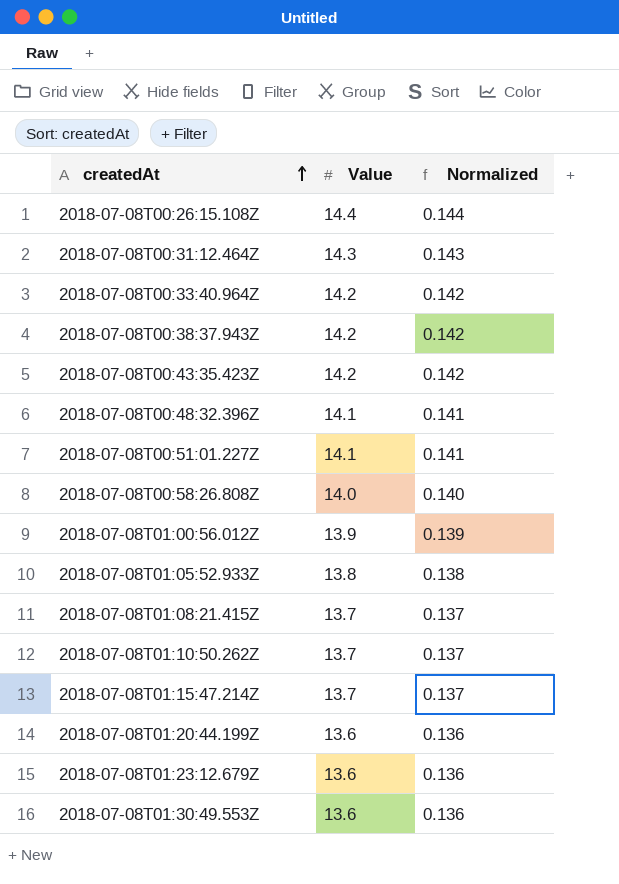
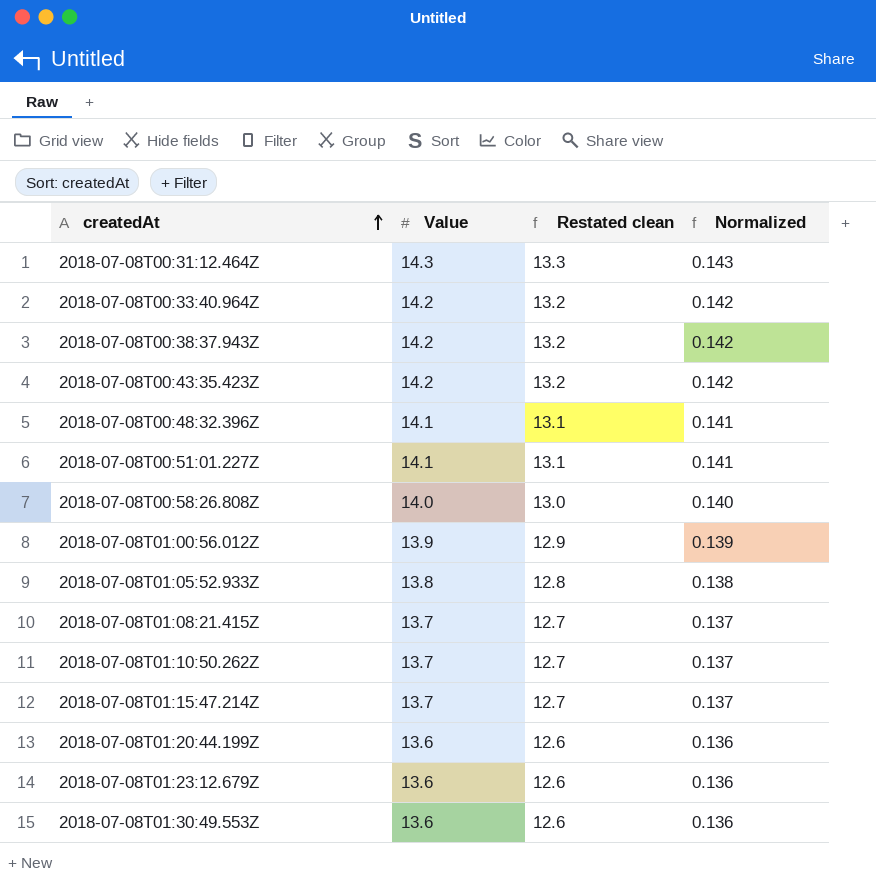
column Restated clean | formula: none -> [Value] - 1
row 2018-07-08T00:26:15.108Z: 14.4 | 0.144 -> none

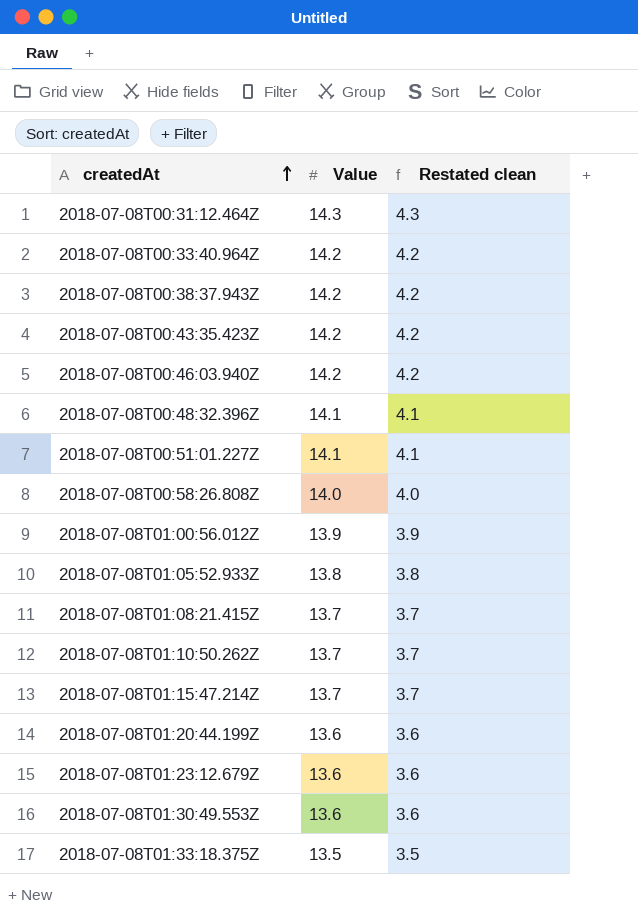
column Normalized | formula: [Value] * 0.01 -> none
column Restated clean | formula: [Value] - 1 -> [Value] - 10
row 2018-07-08T00:46:03.940Z: none -> 14.2 | 4.2
row 2018-07-08T01:33:18.375Z: none -> 13.5 | 3.5

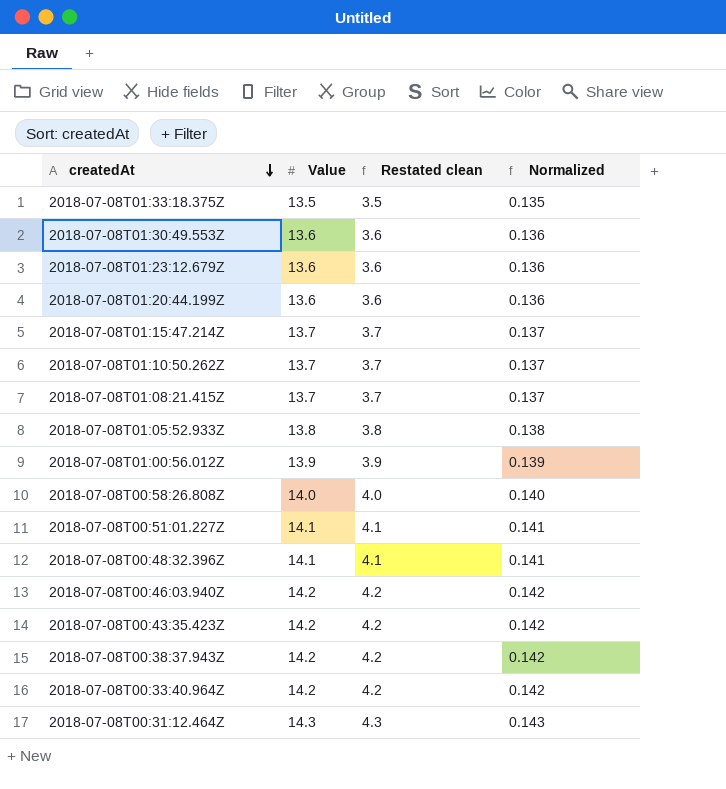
row order: createdAt ascending -> createdAt descending
column Normalized | formula: none -> [Value] * 0.01

